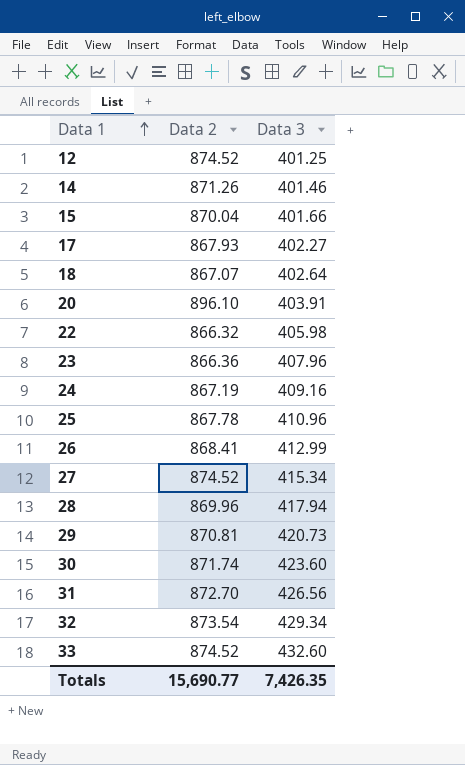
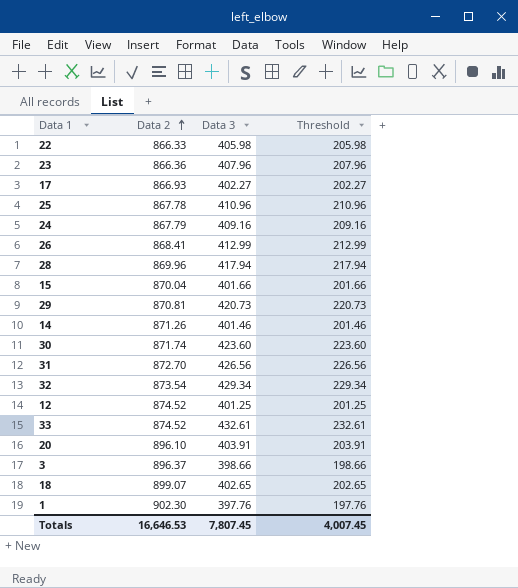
row order: Data 1 ascending -> Data 2 ascending
column Threshold | formula: none -> [Data 3] - 200
row 27: 874.52 | 415.34 -> none
22 | Data 2: 866.32 -> 866.33
17 | Data 2: 867.93 -> 866.93
24 | Data 2: 867.19 -> 867.79
33 | Data 3: 432.60 -> 432.61
row 3: none -> 896.37 | 398.66 | 198.66
18 | Data 2: 867.07 -> 899.07
18 | Data 3: 402.64 -> 402.65
row 1: none -> 902.30 | 397.76 | 197.76
Totals | Data 2: 15,690.77 -> 16,646.53
Totals | Data 3: 7,426.35 -> 7,807.45

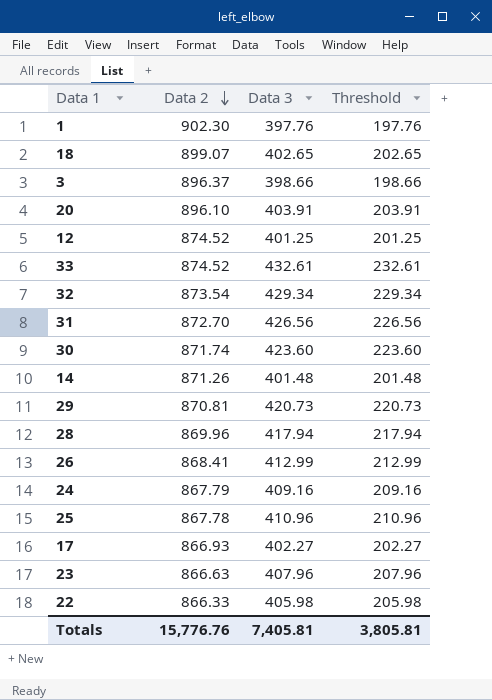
row order: Data 2 ascending -> Data 2 descending
row 15: 870.04 | 401.66 | 201.66 -> none
14 | Data 3: 401.46 -> 401.48
14 | Threshold: 201.46 -> 201.48
23 | Data 2: 866.36 -> 866.63
Totals | Data 2: 16,646.53 -> 15,776.76
Totals | Data 3: 7,807.45 -> 7,405.81
Totals | Threshold: 4,007.45 -> 3,805.81

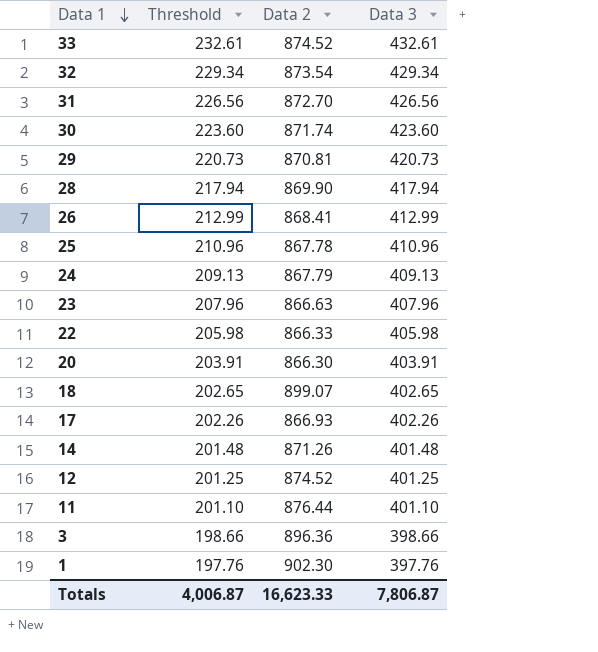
row order: Data 2 descending -> Data 1 descending
column Threshold | position: 4 -> 2
28 | Data 2: 869.96 -> 869.90
24 | Threshold: 209.16 -> 209.13
24 | Data 3: 409.16 -> 409.13
20 | Data 2: 896.10 -> 866.30
17 | Threshold: 202.27 -> 202.26
17 | Data 3: 402.27 -> 402.26
row 11: none -> 201.10 | 876.44 | 401.10
3 | Data 2: 896.37 -> 896.36
Totals | Threshold: 3,805.81 -> 4,006.87
Totals | Data 2: 15,776.76 -> 16,623.33
Totals | Data 3: 7,405.81 -> 7,806.87

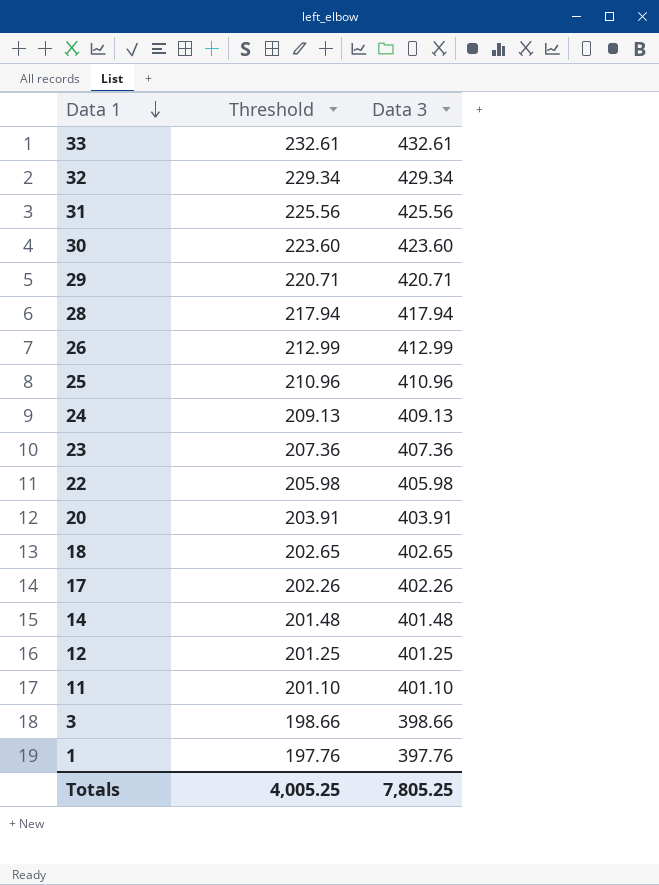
column Data 2 | position: 3 -> none
31 | Threshold: 226.56 -> 225.56
31 | Data 3: 426.56 -> 425.56
29 | Threshold: 220.73 -> 220.71
29 | Data 3: 420.73 -> 420.71
23 | Threshold: 207.96 -> 207.36
23 | Data 3: 407.96 -> 407.36
Totals | Threshold: 4,006.87 -> 4,005.25
Totals | Data 3: 7,806.87 -> 7,805.25

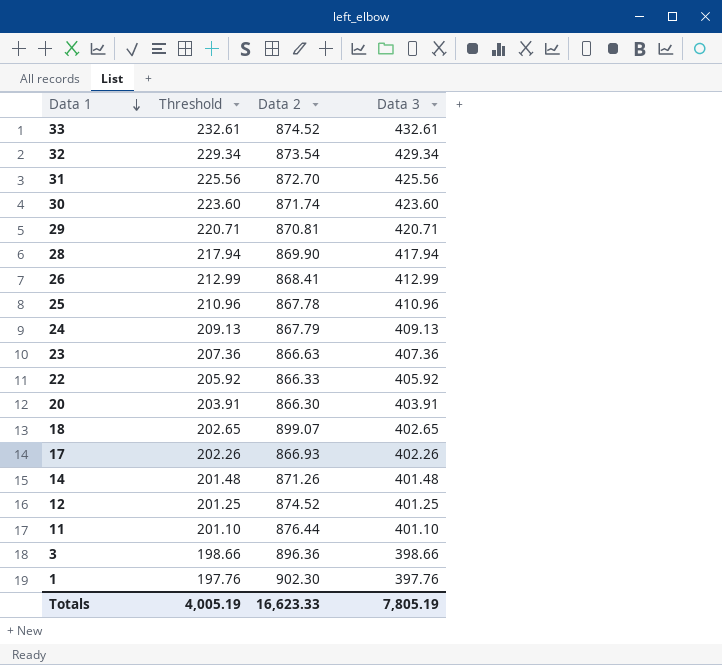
column Data 2 | position: none -> 3
22 | Threshold: 205.98 -> 205.92
22 | Data 3: 405.98 -> 405.92
Totals | Threshold: 4,005.25 -> 4,005.19
Totals | Data 3: 7,805.25 -> 7,805.19

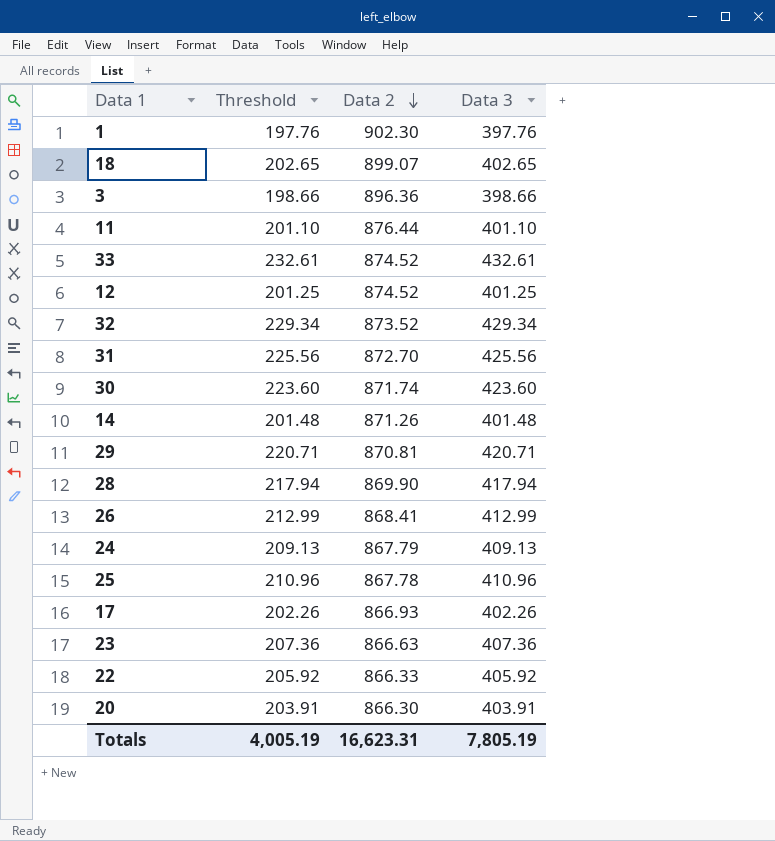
row order: Data 1 descending -> Data 2 descending
32 | Data 2: 873.54 -> 873.52
Totals | Data 2: 16,623.33 -> 16,623.31

